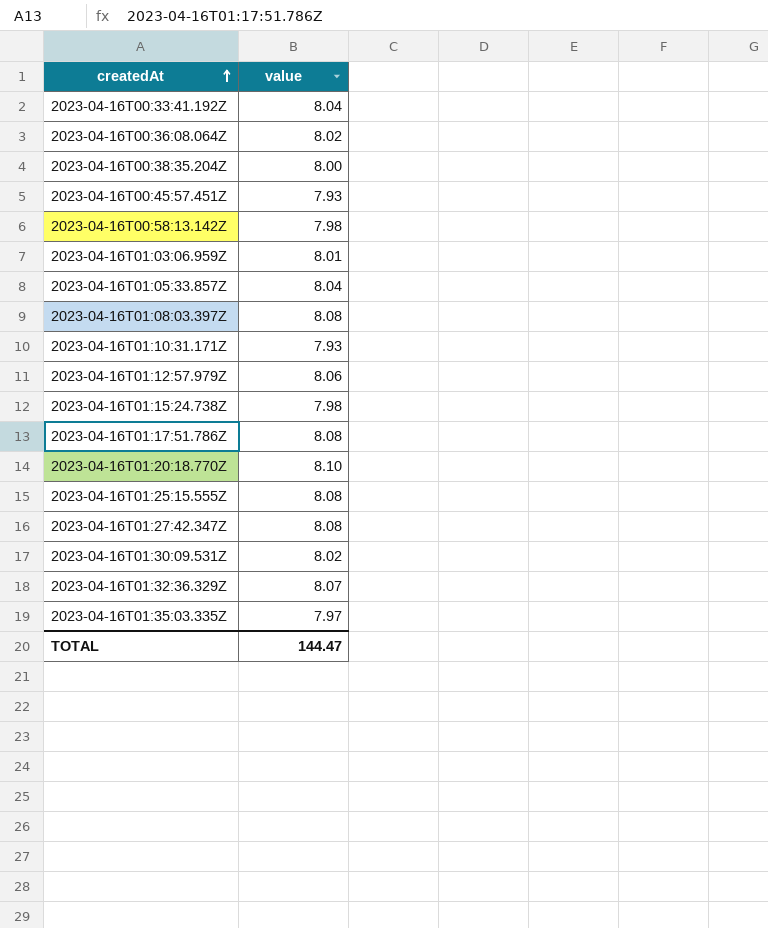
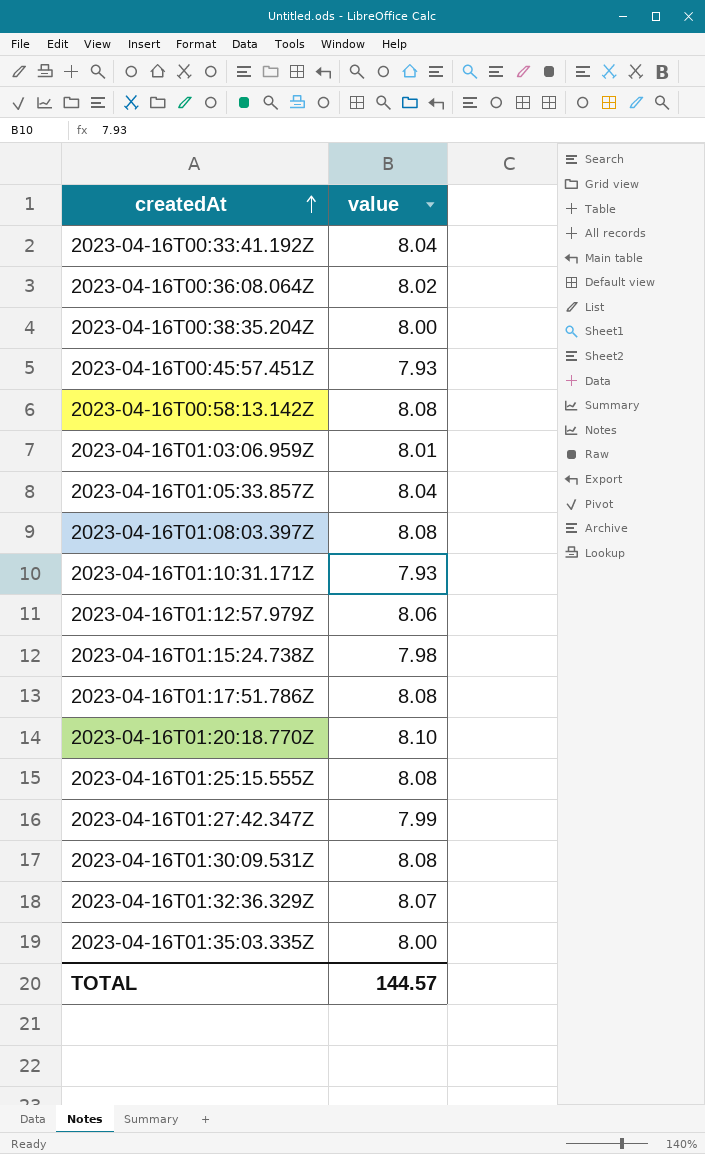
2023-04-16T00:58:13.142Z | value: 7.98 -> 8.08
2023-04-16T01:27:42.347Z | value: 8.08 -> 7.99
2023-04-16T01:30:09.531Z | value: 8.02 -> 8.08
2023-04-16T01:35:03.335Z | value: 7.97 -> 8.00
TOTAL | value: 144.47 -> 144.57

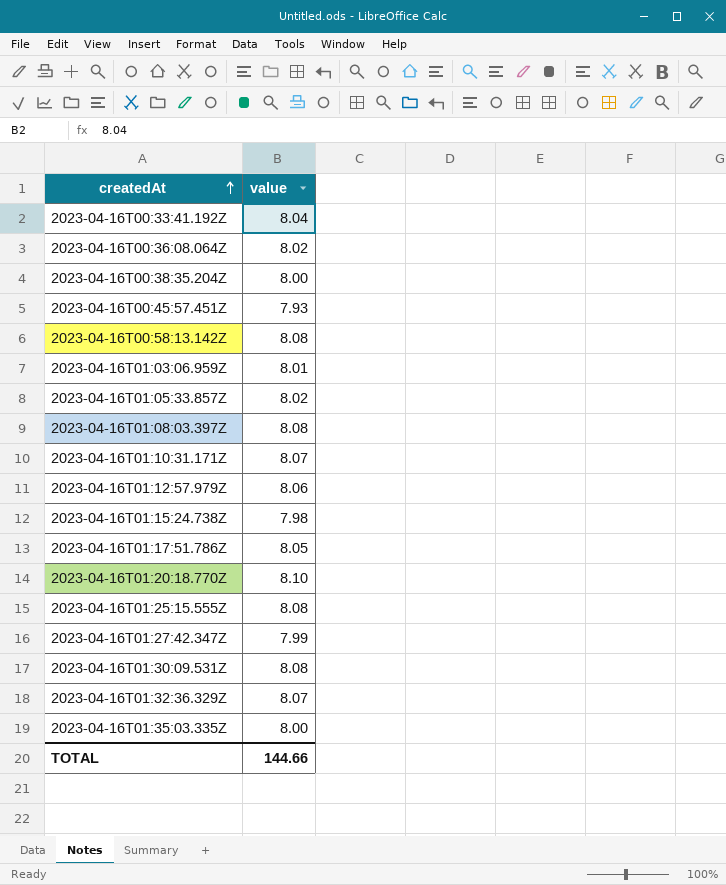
2023-04-16T01:05:33.857Z | value: 8.04 -> 8.02
2023-04-16T01:10:31.171Z | value: 7.93 -> 8.07
2023-04-16T01:17:51.786Z | value: 8.08 -> 8.05
TOTAL | value: 144.57 -> 144.66

